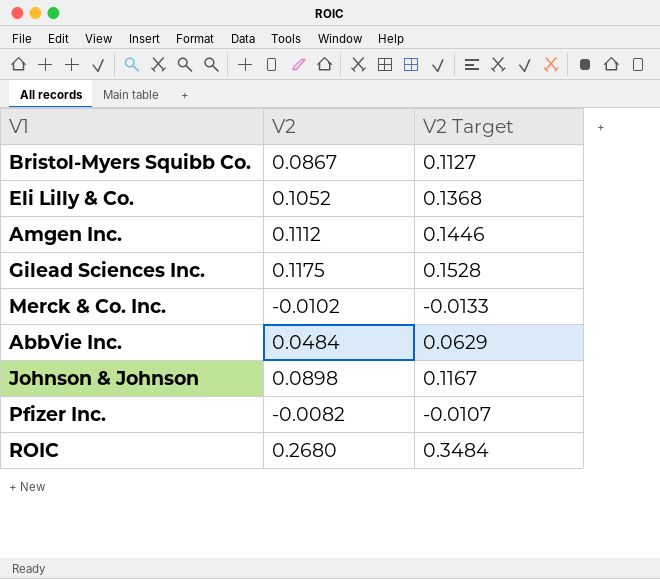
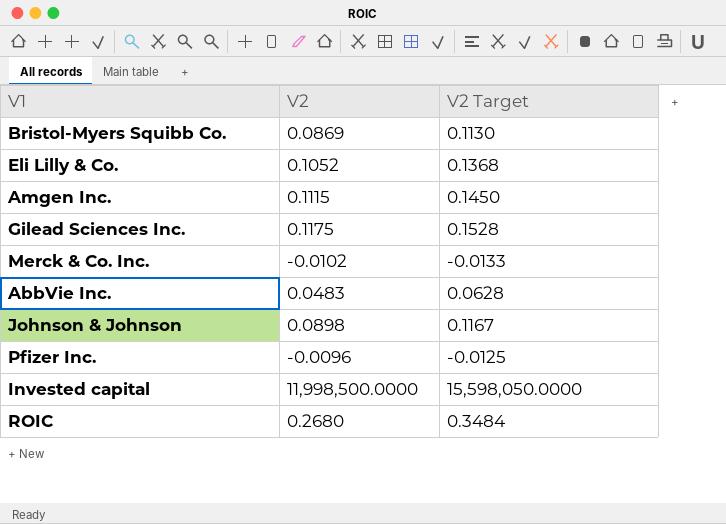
Bristol-Myers Squibb Co. | V2: 0.0867 -> 0.0869
Bristol-Myers Squibb Co. | V2 Target: 0.1127 -> 0.1130
Amgen Inc. | V2: 0.1112 -> 0.1115
Amgen Inc. | V2 Target: 0.1446 -> 0.1450
AbbVie Inc. | V2: 0.0484 -> 0.0483
AbbVie Inc. | V2 Target: 0.0629 -> 0.0628
Pfizer Inc. | V2: -0.0082 -> -0.0096
Pfizer Inc. | V2 Target: -0.0107 -> -0.0125
row Invested capital: none -> 11,998,500.0000 | 15,598,050.0000

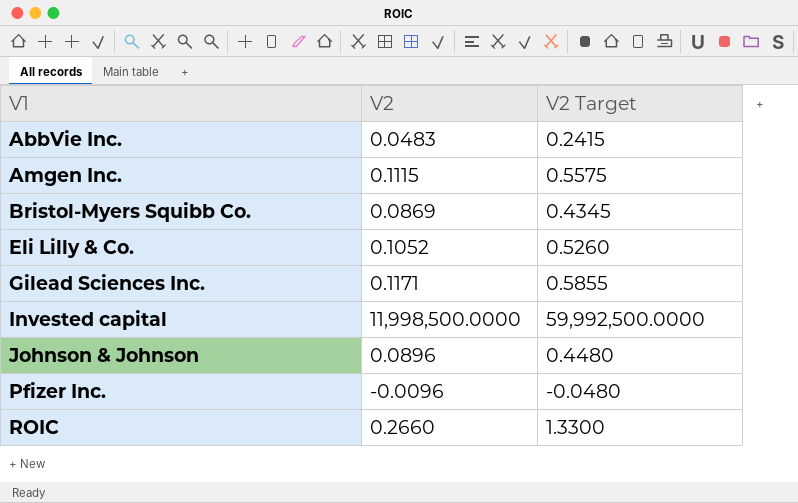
row order: none -> V1 ascending
column V2 Target | formula: [V2] * 1.3 -> [V2] * 5
row Merck & Co. Inc.: -0.0102 | -0.0133 -> none
Gilead Sciences Inc. | V2: 0.1175 -> 0.1171
Johnson & Johnson | V2: 0.0898 -> 0.0896
ROIC | V2: 0.2680 -> 0.2660

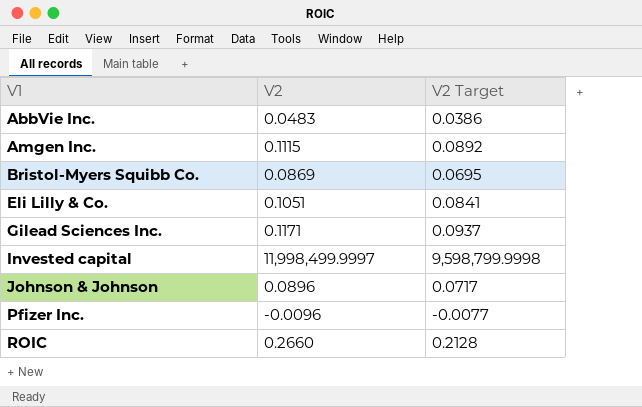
column V2 Target | formula: [V2] * 5 -> [V2] * 0.8
Eli Lilly & Co. | V2: 0.1052 -> 0.1051
Invested capital | V2: 11,998,500.0000 -> 11,998,499.9997

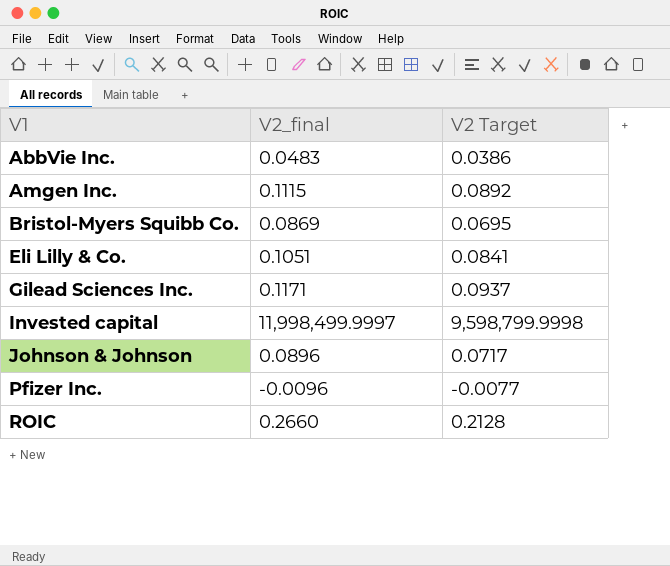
column name: V2 -> V2_final

